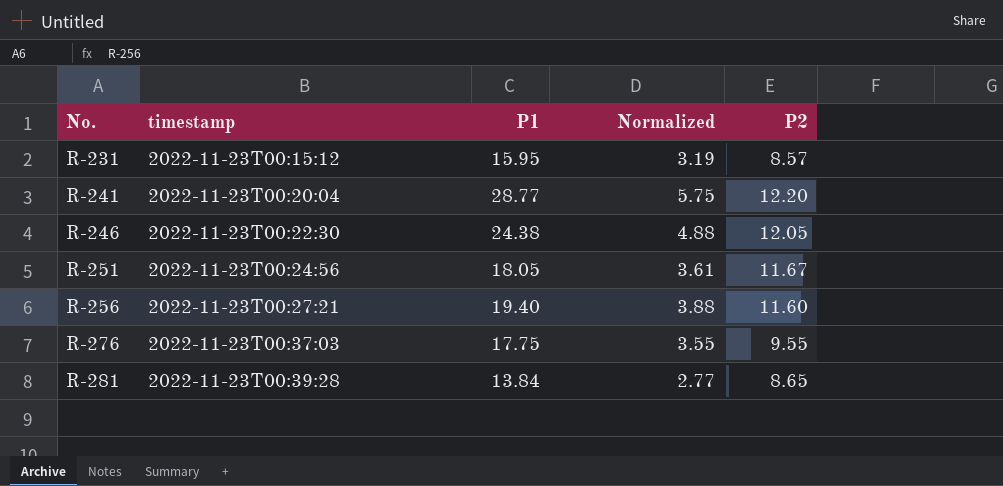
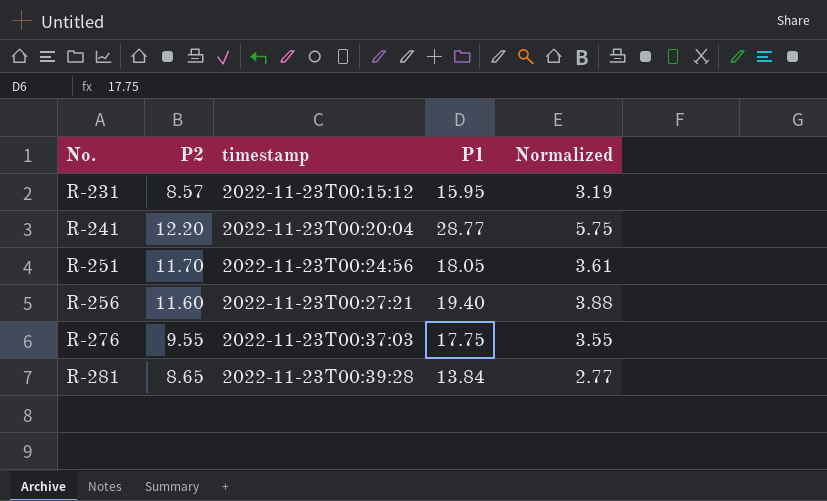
column P2 | position: 5 -> 2
row R-246: 2022-11-23T00:22:30 | 24.38 | 4.88 | 12.05 -> none
R-251 | P2: 11.67 -> 11.70

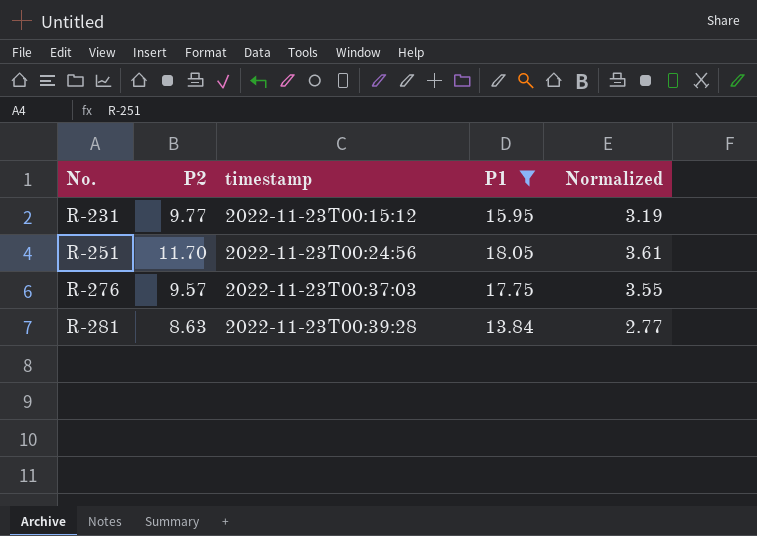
filter: none -> P1 <= 18.05
R-231 | P2: 8.57 -> 9.77
R-276 | P2: 9.55 -> 9.57
R-281 | P2: 8.65 -> 8.63

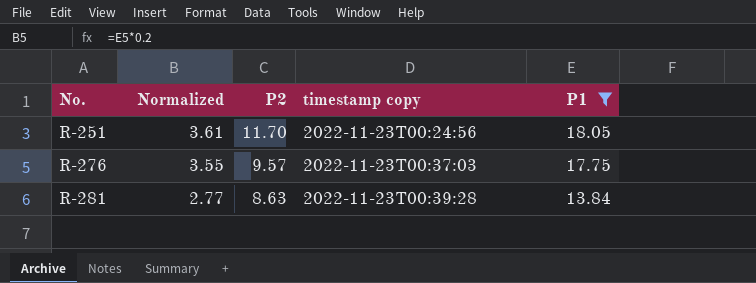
column Normalized | position: 5 -> 2
column name: timestamp -> timestamp copy
row R-231: 9.77 | 2022-11-23T00:15:12 | 15.95 | 3.19 -> none

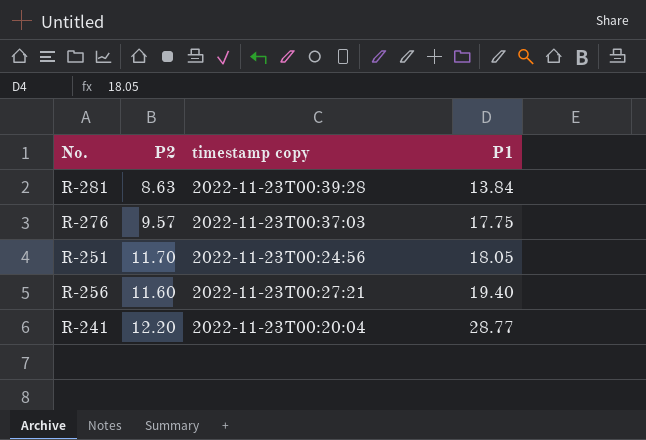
filter: P1 <= 18.05 -> none
row order: No. ascending -> P1 ascending
column Normalized | formula: [P1] * 0.2 -> none

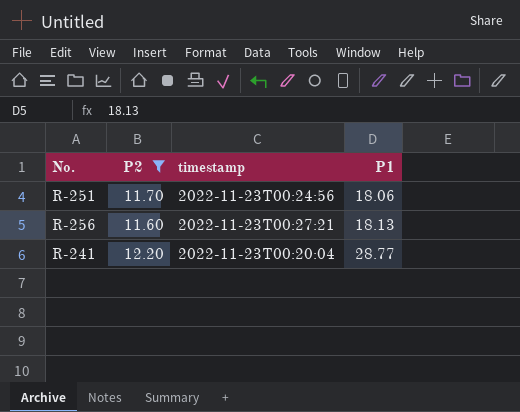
filter: none -> P2 >= 11.60
column name: timestamp copy -> timestamp
R-251 | P1: 18.05 -> 18.06
R-256 | P1: 19.40 -> 18.13

